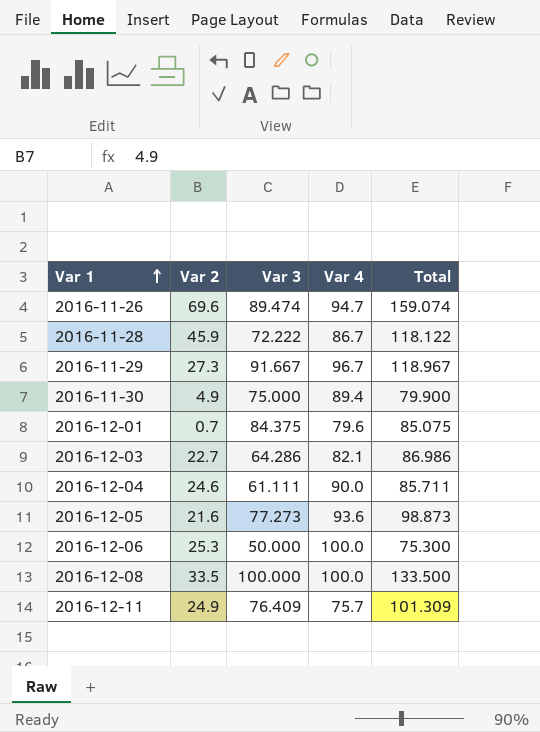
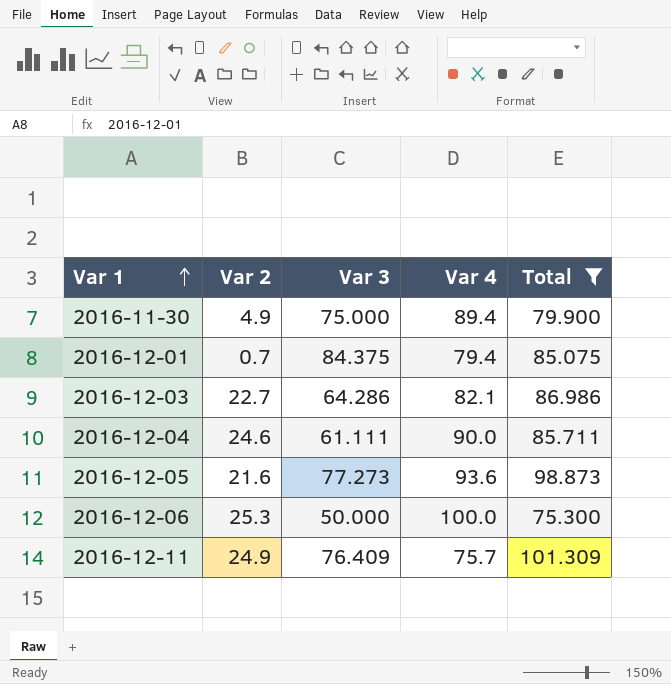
filter: none -> Total <= 101.309
2016-12-01 | Var 4: 79.6 -> 79.4

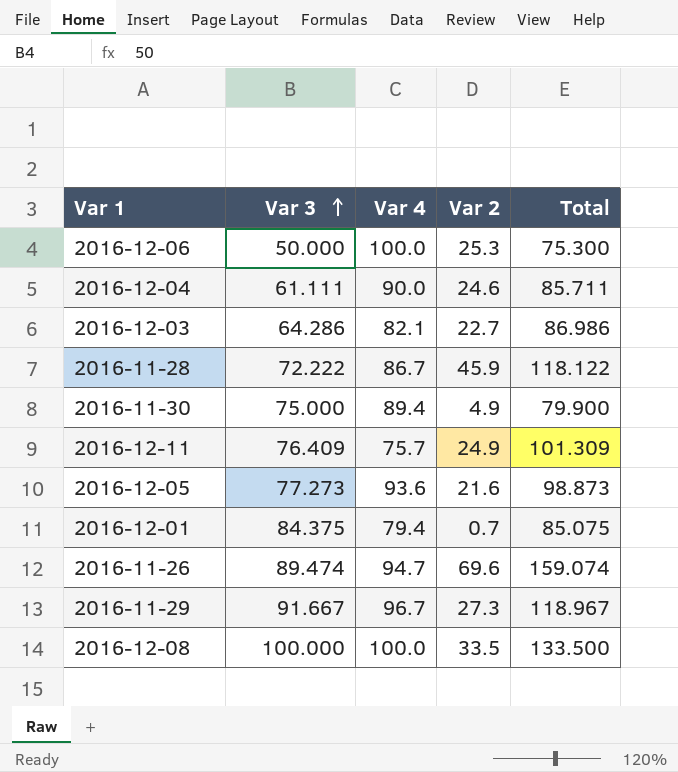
filter: Total <= 101.309 -> none
row order: Var 1 ascending -> Var 3 ascending
column Var 2 | position: 2 -> 4

